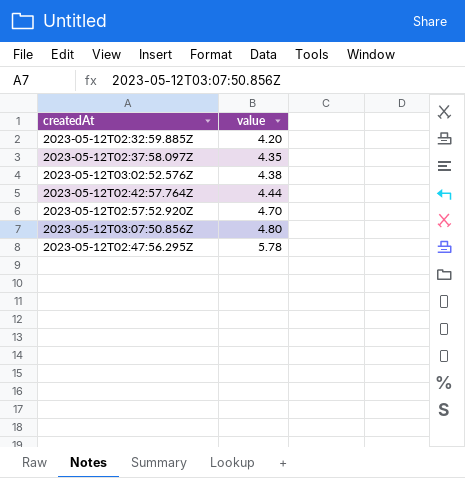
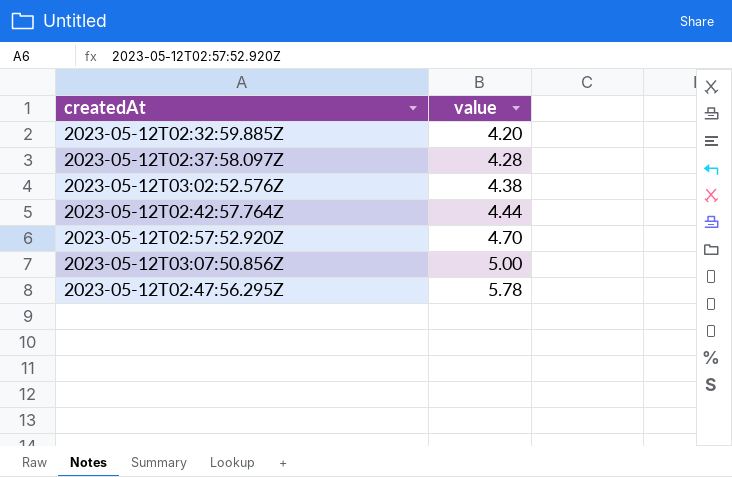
2023-05-12T02:37:58.097Z | value: 4.35 -> 4.28
2023-05-12T03:07:50.856Z | value: 4.80 -> 5.00

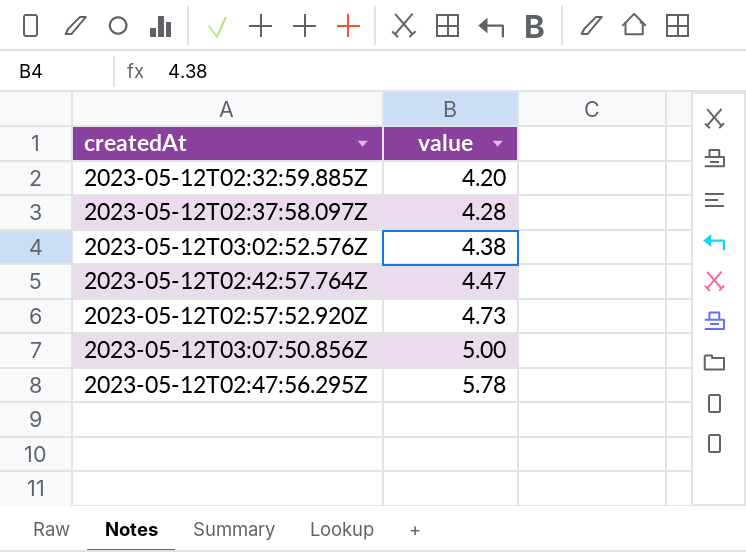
2023-05-12T02:42:57.764Z | value: 4.44 -> 4.47
2023-05-12T02:57:52.920Z | value: 4.70 -> 4.73

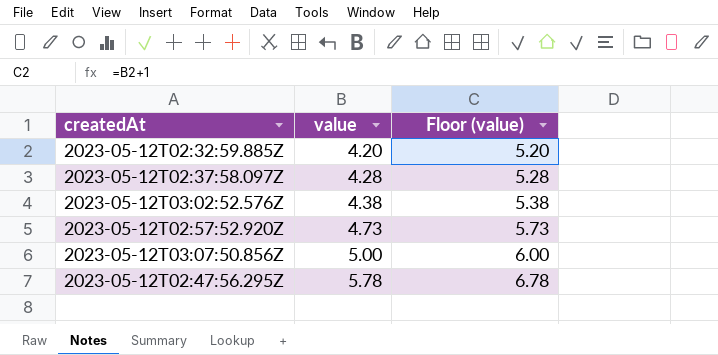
column Floor (value) | formula: none -> [value] + 1
row 2023-05-12T02:42:57.764Z: 4.47 -> none

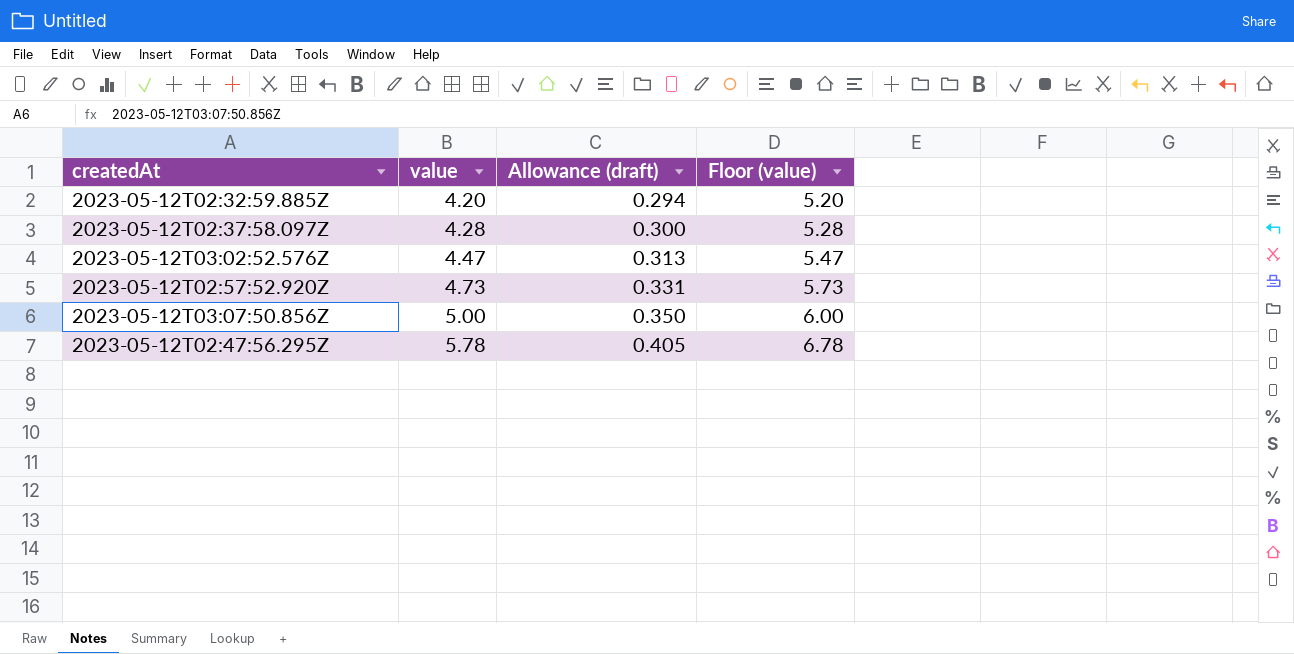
column Allowance (draft) | formula: none -> [value] * 0.07
2023-05-12T03:02:52.576Z | value: 4.38 -> 4.47
2023-05-12T03:02:52.576Z | Floor (value): 5.38 -> 5.47

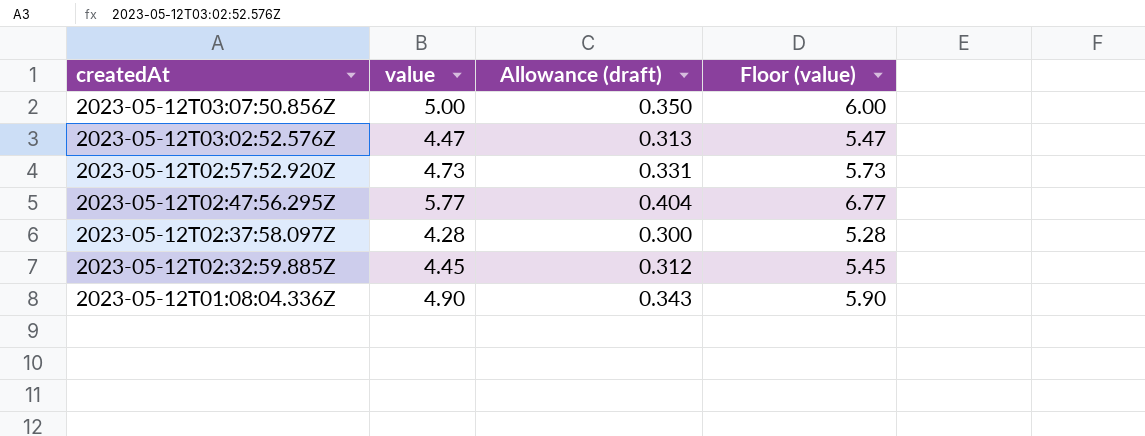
row order: value ascending -> createdAt descending
2023-05-12T02:47:56.295Z | value: 5.78 -> 5.77
2023-05-12T02:47:56.295Z | Allowance (draft): 0.405 -> 0.404
2023-05-12T02:47:56.295Z | Floor (value): 6.78 -> 6.77
2023-05-12T02:32:59.885Z | value: 4.20 -> 4.45
2023-05-12T02:32:59.885Z | Allowance (draft): 0.294 -> 0.312
2023-05-12T02:32:59.885Z | Floor (value): 5.20 -> 5.45
row 2023-05-12T01:08:04.336Z: none -> 4.90 | 0.343 | 5.90

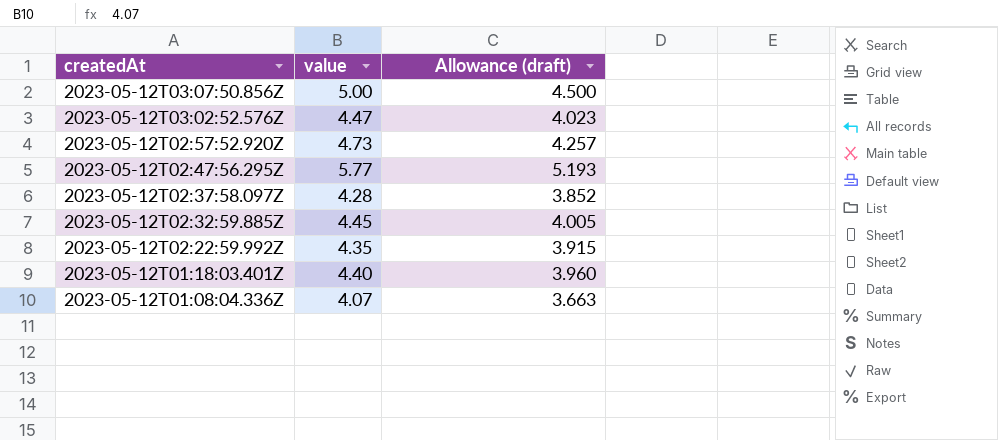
column Floor (value) | formula: [value] + 1 -> none
column Allowance (draft) | formula: [value] * 0.07 -> [value] * 0.9
row 2023-05-12T02:22:59.992Z: none -> 4.35 | 3.915
row 2023-05-12T01:18:03.401Z: none -> 4.40 | 3.960
2023-05-12T01:08:04.336Z | value: 4.90 -> 4.07

